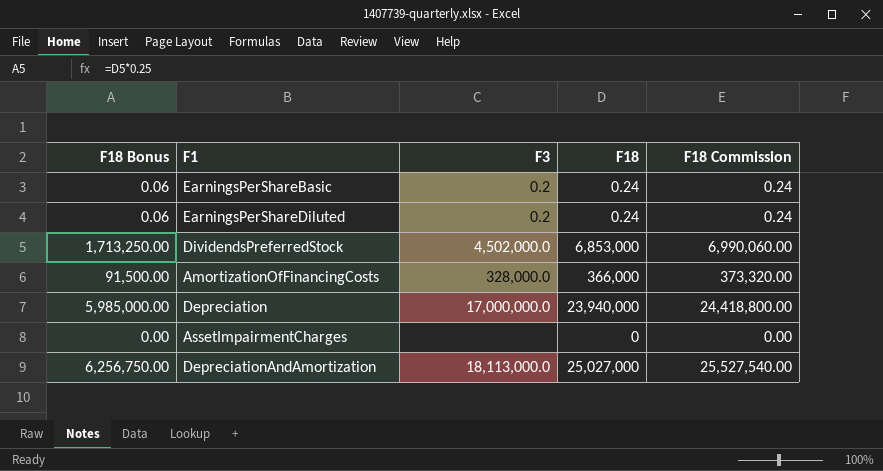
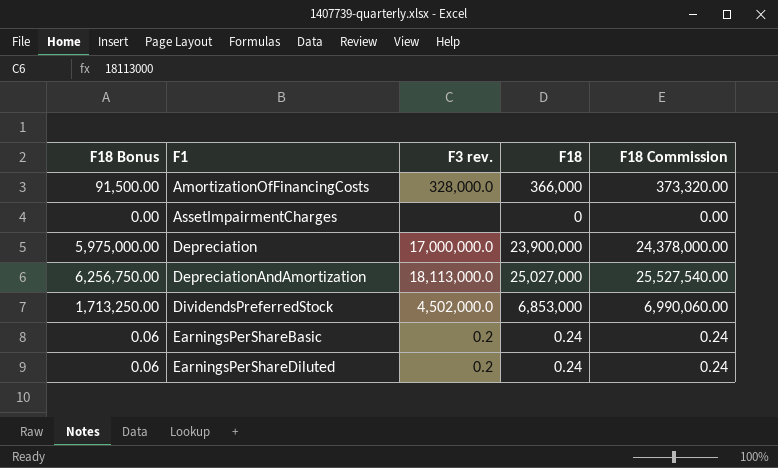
row order: none -> F1 ascending
column name: F3 -> F3 rev.
Depreciation | F18 Bonus: 5,985,000.00 -> 5,975,000.00
Depreciation | F18: 23,940,000 -> 23,900,000
Depreciation | F18 Commission: 24,418,800.00 -> 24,378,000.00

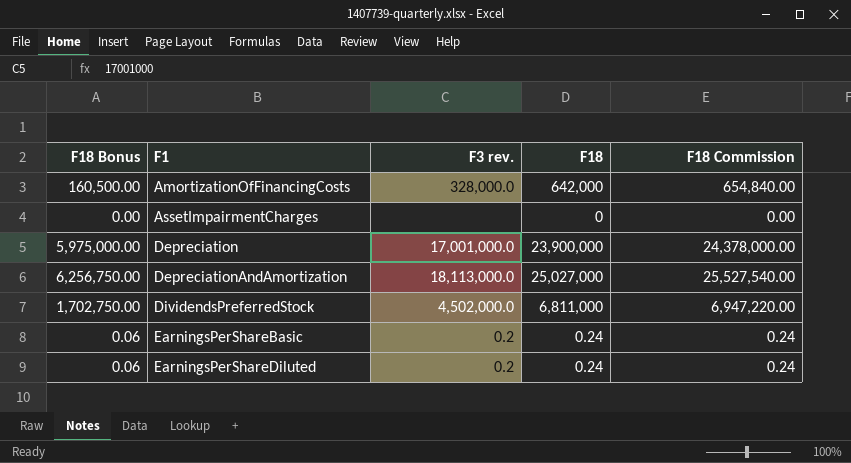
AmortizationOfFinancingCosts | F18 Bonus: 91,500.00 -> 160,500.00
AmortizationOfFinancingCosts | F18: 366,000 -> 642,000
AmortizationOfFinancingCosts | F18 Commission: 373,320.00 -> 654,840.00
Depreciation | F3 rev.: 17,000,000.0 -> 17,001,000.0
DividendsPreferredStock | F18 Bonus: 1,713,250.00 -> 1,702,750.00
DividendsPreferredStock | F18: 6,853,000 -> 6,811,000
DividendsPreferredStock | F18 Commission: 6,990,060.00 -> 6,947,220.00

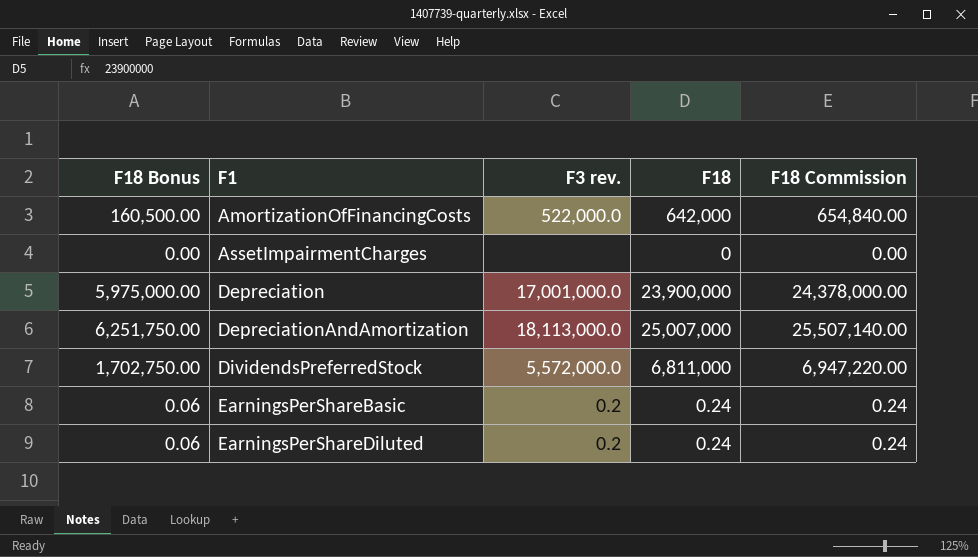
AmortizationOfFinancingCosts | F3 rev.: 328,000.0 -> 522,000.0
DepreciationAndAmortization | F18 Bonus: 6,256,750.00 -> 6,251,750.00
DepreciationAndAmortization | F18: 25,027,000 -> 25,007,000
DepreciationAndAmortization | F18 Commission: 25,527,540.00 -> 25,507,140.00
DividendsPreferredStock | F3 rev.: 4,502,000.0 -> 5,572,000.0

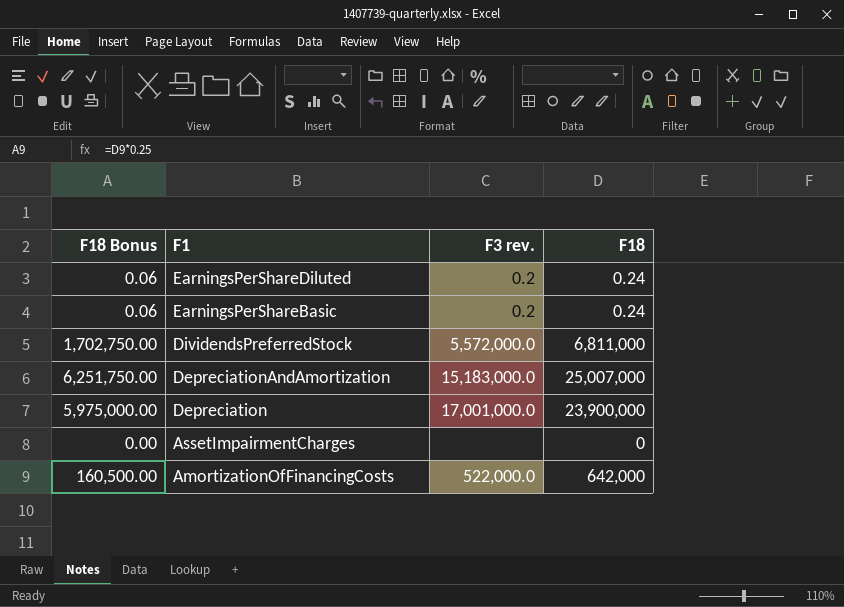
row order: F1 ascending -> F1 descending
column F18 Commission | formula: [F18] * 1.02 -> none
DepreciationAndAmortization | F3 rev.: 18,113,000.0 -> 15,183,000.0

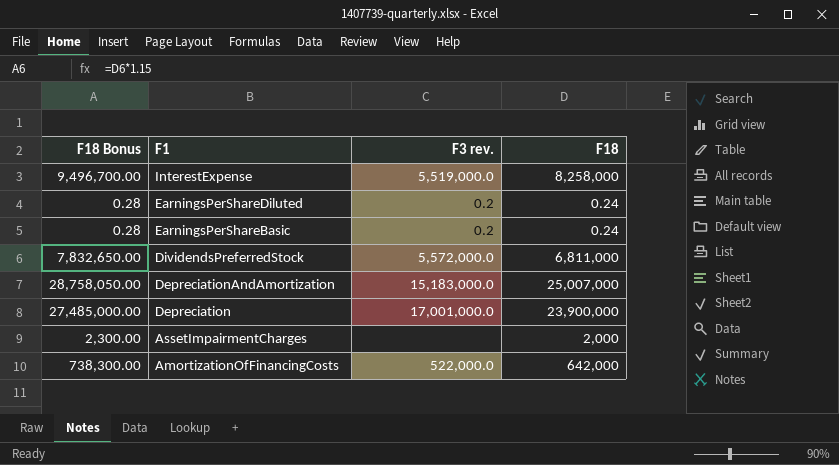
column F18 Bonus | formula: [F18] * 0.25 -> [F18] * 1.15
row InterestExpense: none -> 9,496,700.00 | 5,519,000.0 | 8,258,000
AssetImpairmentCharges | F18: 0 -> 2,000

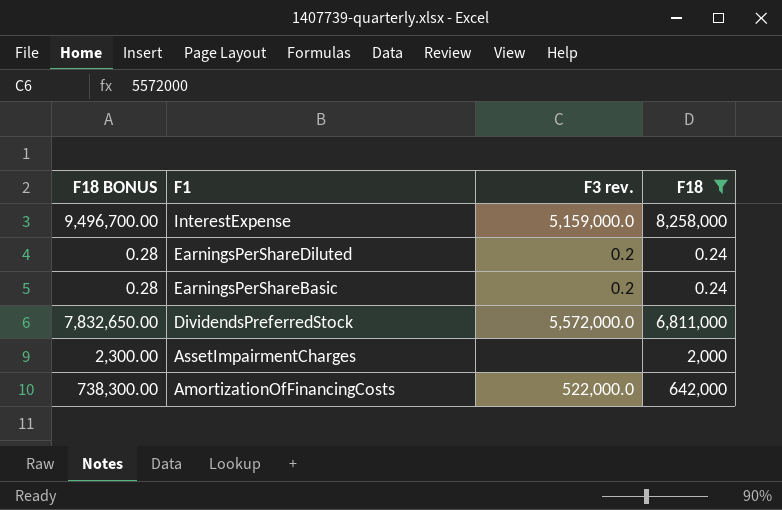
filter: none -> F18 <= 8,258,000
column name: F18 Bonus -> F18 BONUS
InterestExpense | F3 rev.: 5,519,000.0 -> 5,159,000.0

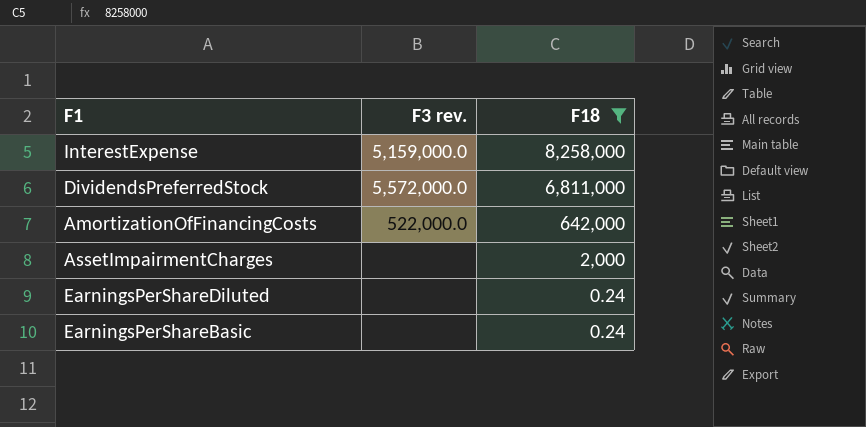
row order: F1 descending -> F18 descending
column F18 BONUS | formula: [F18] * 1.15 -> none
EarningsPerShareDiluted | F3 rev.: 0.2 -> none
EarningsPerShareBasic | F3 rev.: 0.2 -> none

